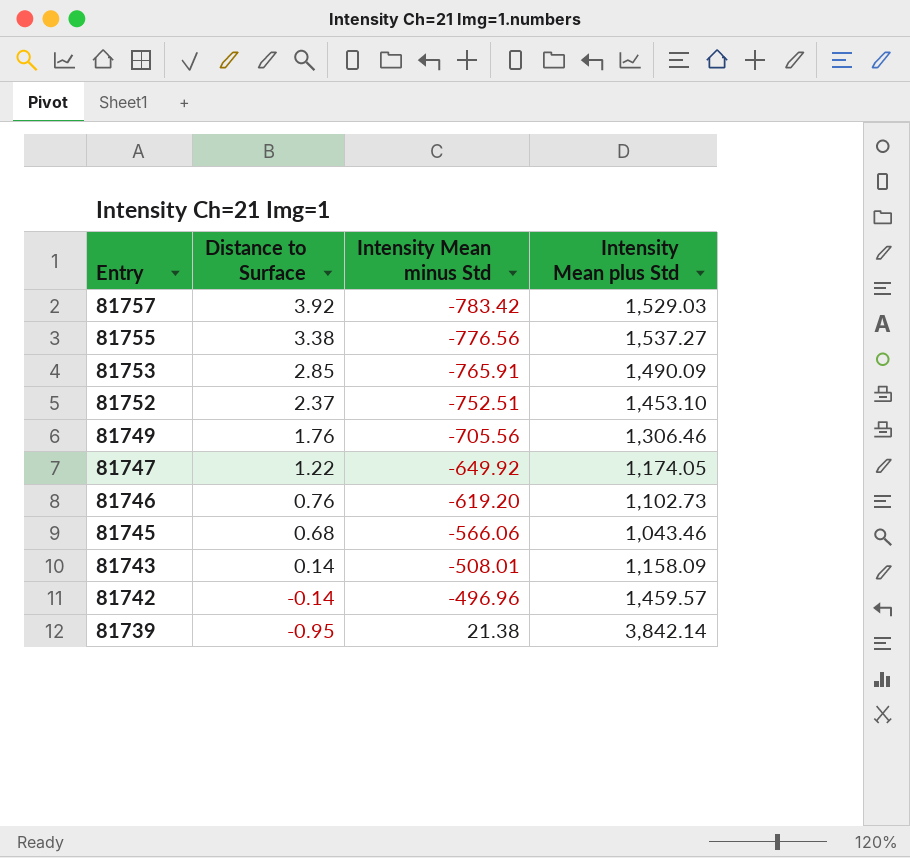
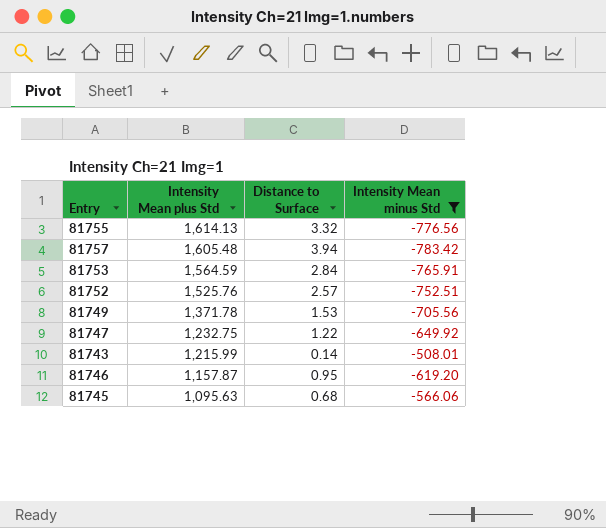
filter: none -> Intensity Mean minus Std <= -508.01
row order: Entry descending -> Intensity Mean plus Std descending
column Intensity Mean plus Std | position: 4 -> 2
81755 | Intensity Mean plus Std: 1,537.27 -> 1,614.13
81755 | Distance to Surface: 3.38 -> 3.32
81757 | Intensity Mean plus Std: 1,529.03 -> 1,605.48
81757 | Distance to Surface: 3.92 -> 3.94
81753 | Intensity Mean plus Std: 1,490.09 -> 1,564.59
81753 | Distance to Surface: 2.85 -> 2.84
81752 | Intensity Mean plus Std: 1,453.10 -> 1,525.76
81752 | Distance to Surface: 2.37 -> 2.57
81749 | Intensity Mean plus Std: 1,306.46 -> 1,371.78
81749 | Distance to Surface: 1.76 -> 1.53
81747 | Intensity Mean plus Std: 1,174.05 -> 1,232.75
81743 | Intensity Mean plus Std: 1,158.09 -> 1,215.99
81746 | Intensity Mean plus Std: 1,102.73 -> 1,157.87
81746 | Distance to Surface: 0.76 -> 0.95
81745 | Intensity Mean plus Std: 1,043.46 -> 1,095.63

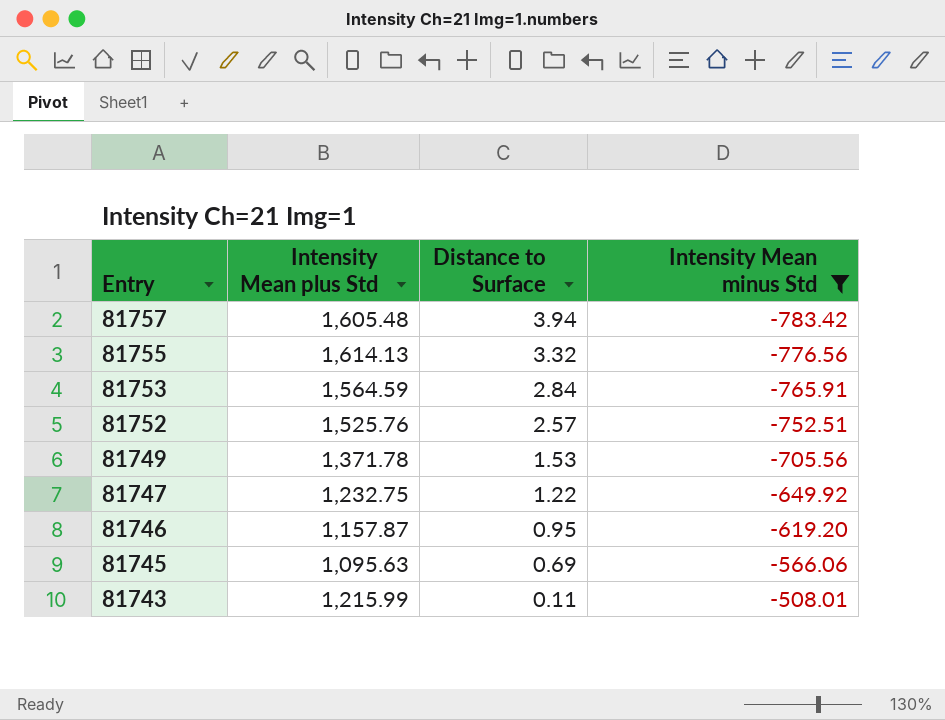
row order: Intensity Mean plus Std descending -> Entry descending
81745 | Distance to Surface: 0.68 -> 0.69
81743 | Distance to Surface: 0.14 -> 0.11

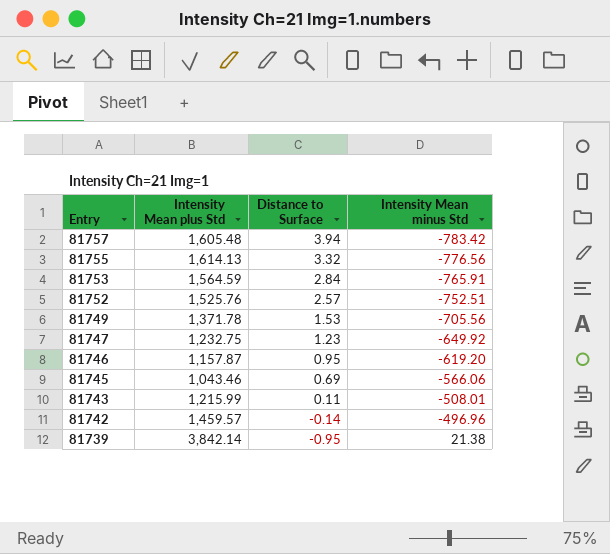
filter: Intensity Mean minus Std <= -508.01 -> none
81747 | Distance to Surface: 1.22 -> 1.23
81745 | Intensity Mean plus Std: 1,095.63 -> 1,043.46

